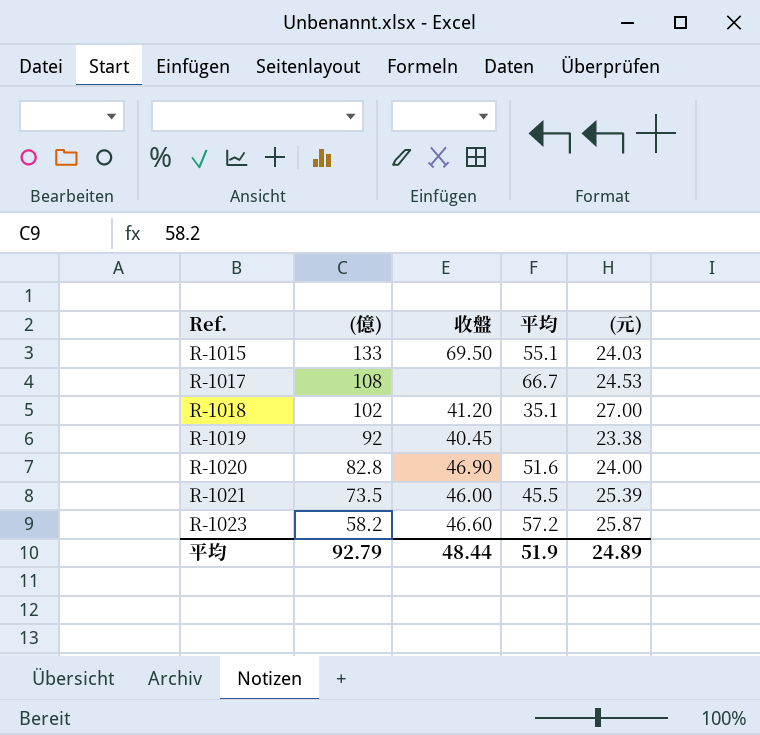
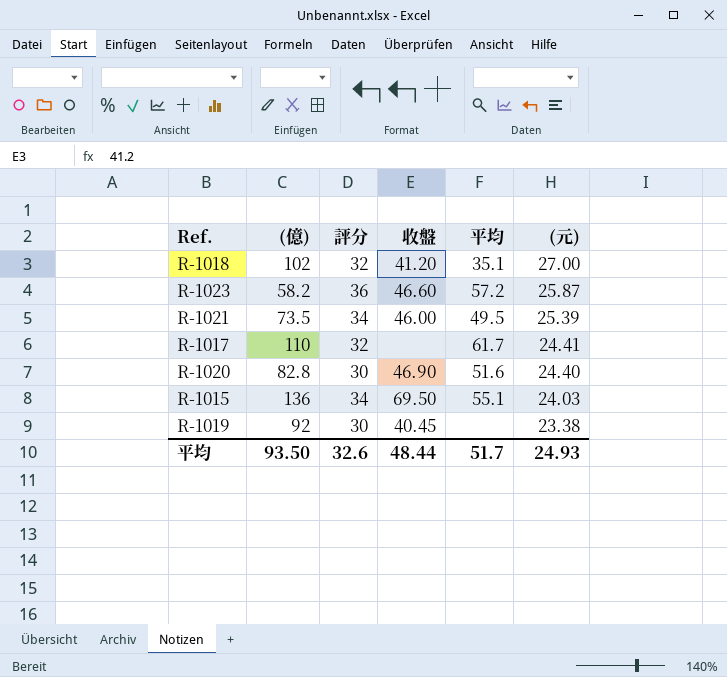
row order: Ref. ascending -> (元) descending
column 評分 | position: none -> 3
R-1021 | 平均: 45.5 -> 49.5
R-1017 | (億): 108 -> 110
R-1017 | 平均: 66.7 -> 61.7
R-1017 | (元): 24.53 -> 24.41
R-1020 | (元): 24.00 -> 24.40
R-1015 | (億): 133 -> 136
平均 | (億): 92.79 -> 93.50
平均 | 平均: 51.9 -> 51.7
平均 | (元): 24.89 -> 24.93

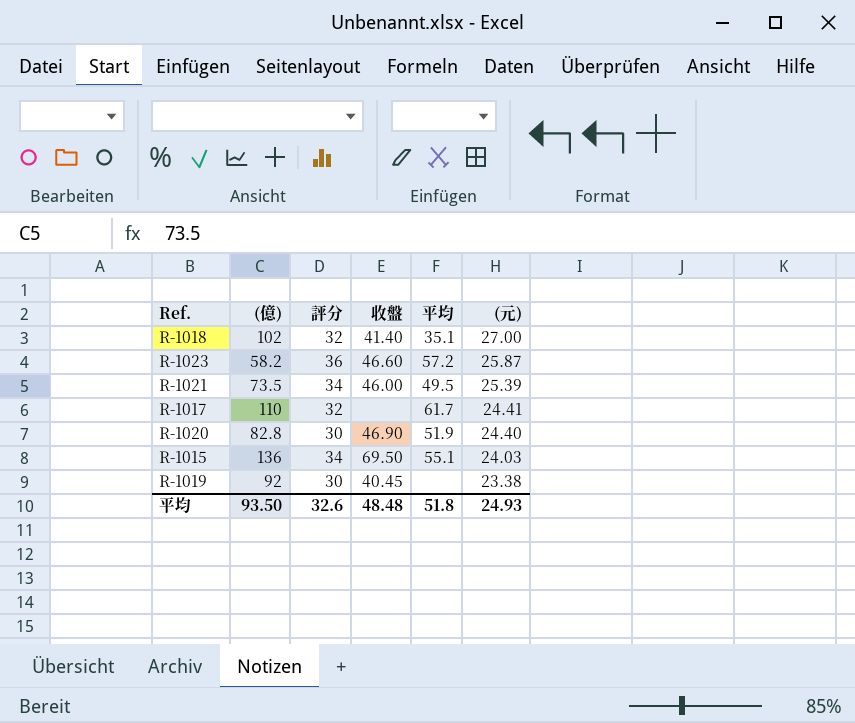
R-1018 | 收盤: 41.20 -> 41.40
R-1020 | 平均: 51.6 -> 51.9
平均 | 收盤: 48.44 -> 48.48
平均 | 平均: 51.7 -> 51.8

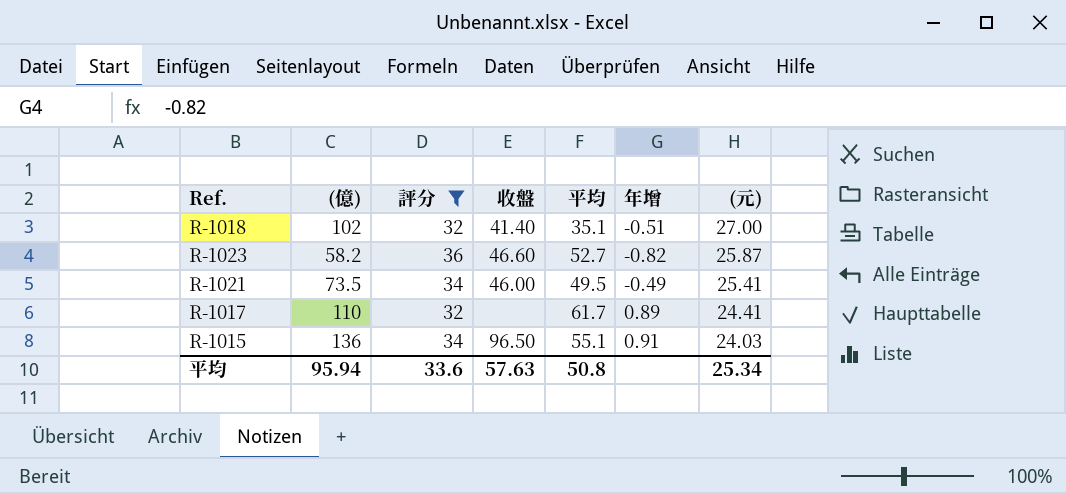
filter: none -> 評分 != 30
column 年增 | position: none -> 6
R-1023 | 平均: 57.2 -> 52.7
R-1021 | (元): 25.39 -> 25.41
R-1015 | 收盤: 69.50 -> 96.50
平均 | (億): 93.50 -> 95.94
平均 | 評分: 32.6 -> 33.6
平均 | 收盤: 48.48 -> 57.63
平均 | 平均: 51.8 -> 50.8
平均 | (元): 24.93 -> 25.34

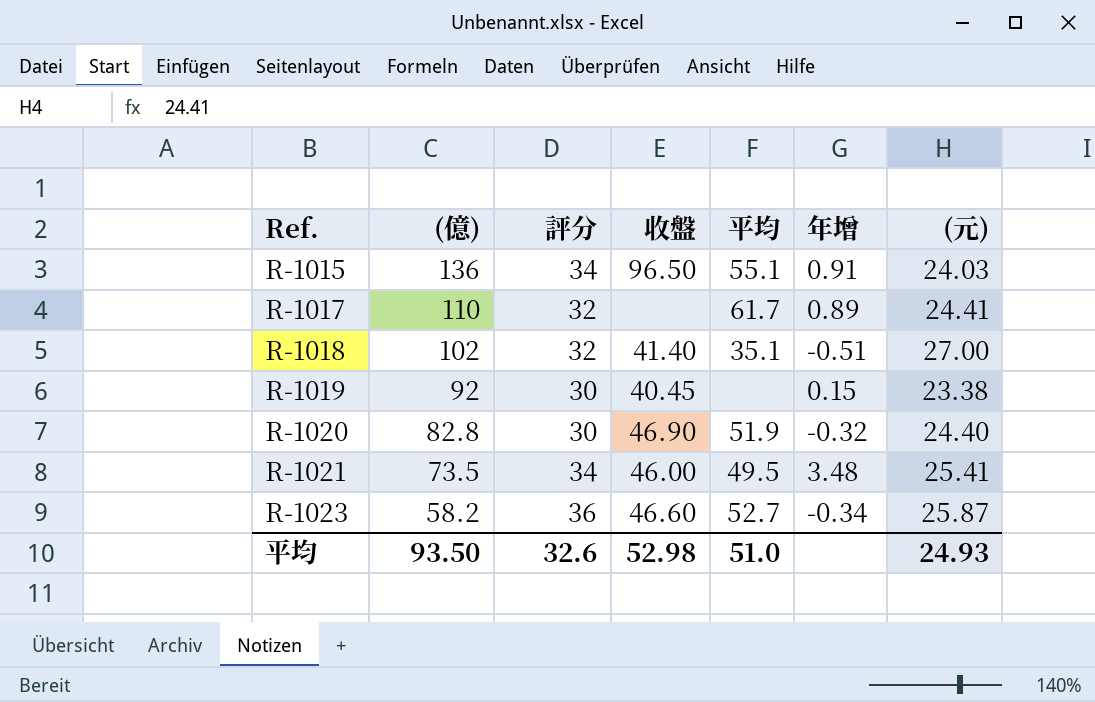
filter: 評分 != 30 -> none
row order: (元) descending -> Ref. ascending
R-1021 | 年增: -0.49 -> 3.48
R-1023 | 年增: -0.82 -> -0.34
平均 | (億): 95.94 -> 93.50
平均 | 評分: 33.6 -> 32.6
平均 | 收盤: 57.63 -> 52.98
平均 | 平均: 50.8 -> 51.0
平均 | (元): 25.34 -> 24.93

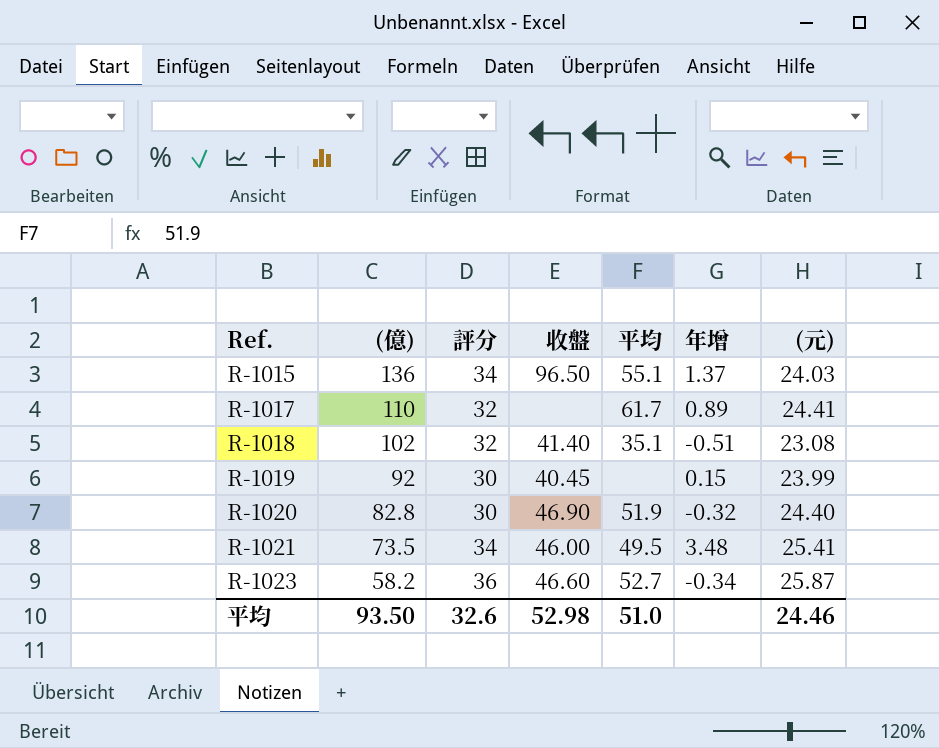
R-1015 | 年增: 0.91 -> 1.37
R-1018 | (元): 27.00 -> 23.08
R-1019 | (元): 23.38 -> 23.99
平均 | (元): 24.93 -> 24.46

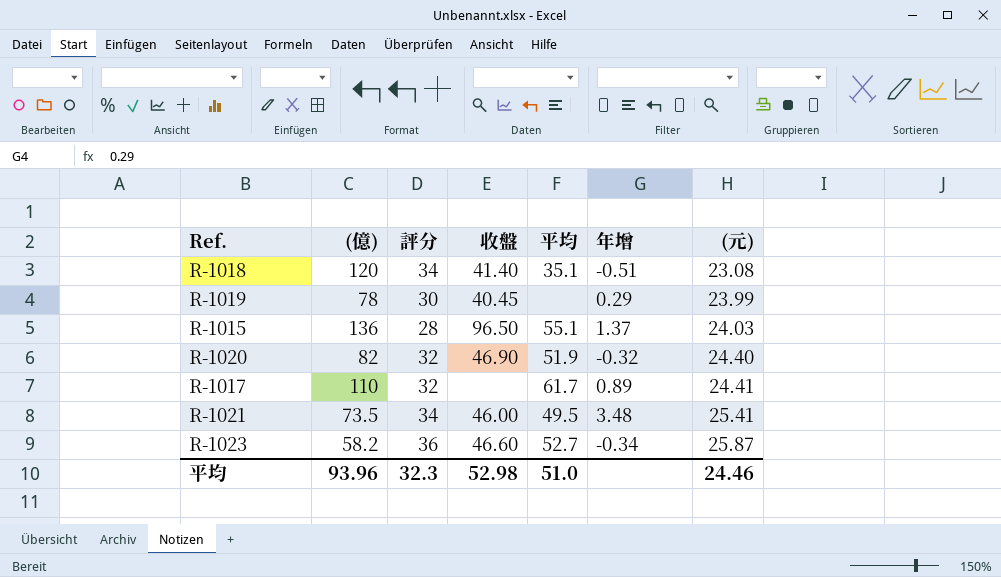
row order: Ref. ascending -> (元) ascending
R-1018 | (億): 102 -> 120
R-1018 | 評分: 32 -> 34
R-1019 | (億): 92 -> 78
R-1019 | 年增: 0.15 -> 0.29
R-1015 | 評分: 34 -> 28
R-1020 | (億): 82.8 -> 82
R-1020 | 評分: 30 -> 32
平均 | (億): 93.50 -> 93.96
平均 | 評分: 32.6 -> 32.3

